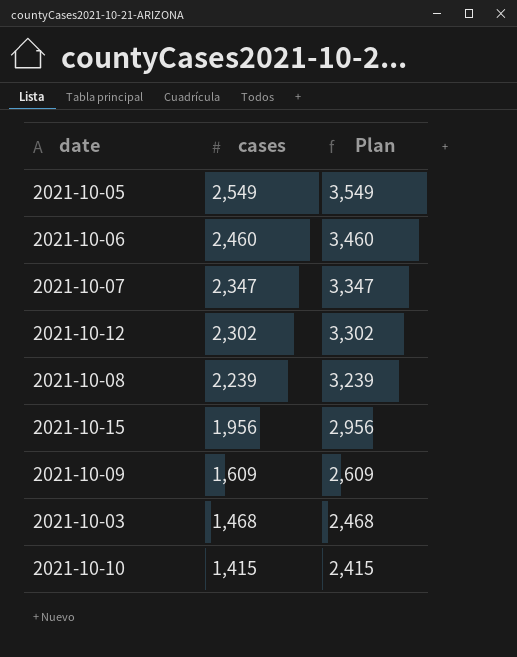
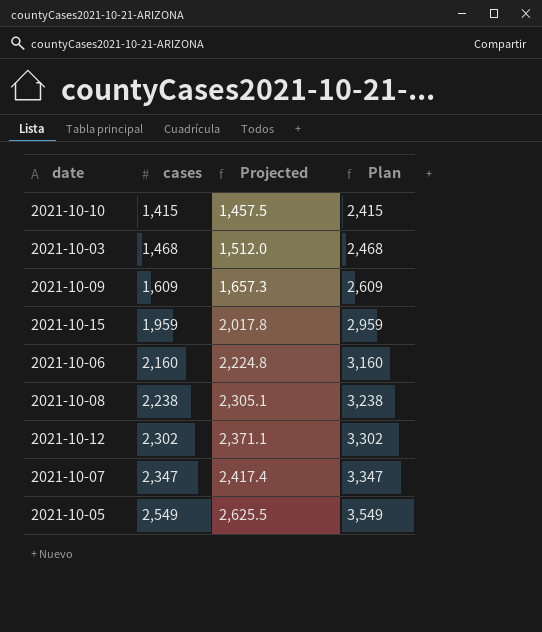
row order: cases descending -> cases ascending
column Projected | formula: none -> [cases] * 1.03
2021-10-15 | cases: 1,956 -> 1,959
2021-10-15 | Plan: 2,956 -> 2,959
2021-10-06 | cases: 2,460 -> 2,160
2021-10-06 | Plan: 3,460 -> 3,160
2021-10-08 | cases: 2,239 -> 2,238
2021-10-08 | Plan: 3,239 -> 3,238

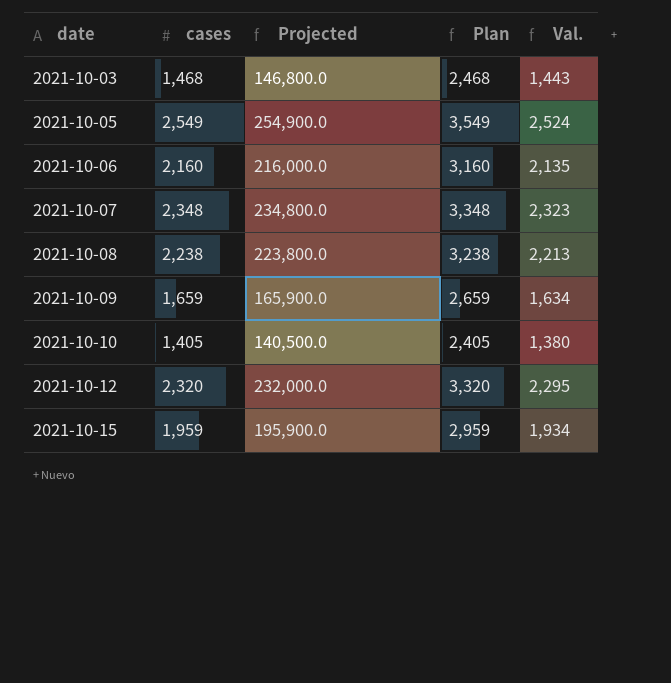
row order: cases ascending -> date ascending
column Projected | formula: [cases] * 1.03 -> [cases] * 100
column Val. | formula: none -> [cases] - 25
2021-10-07 | cases: 2,347 -> 2,348
2021-10-07 | Plan: 3,347 -> 3,348
2021-10-09 | cases: 1,609 -> 1,659
2021-10-09 | Plan: 2,609 -> 2,659
2021-10-10 | cases: 1,415 -> 1,405
2021-10-10 | Plan: 2,415 -> 2,405
2021-10-12 | cases: 2,302 -> 2,320
2021-10-12 | Plan: 3,302 -> 3,320

